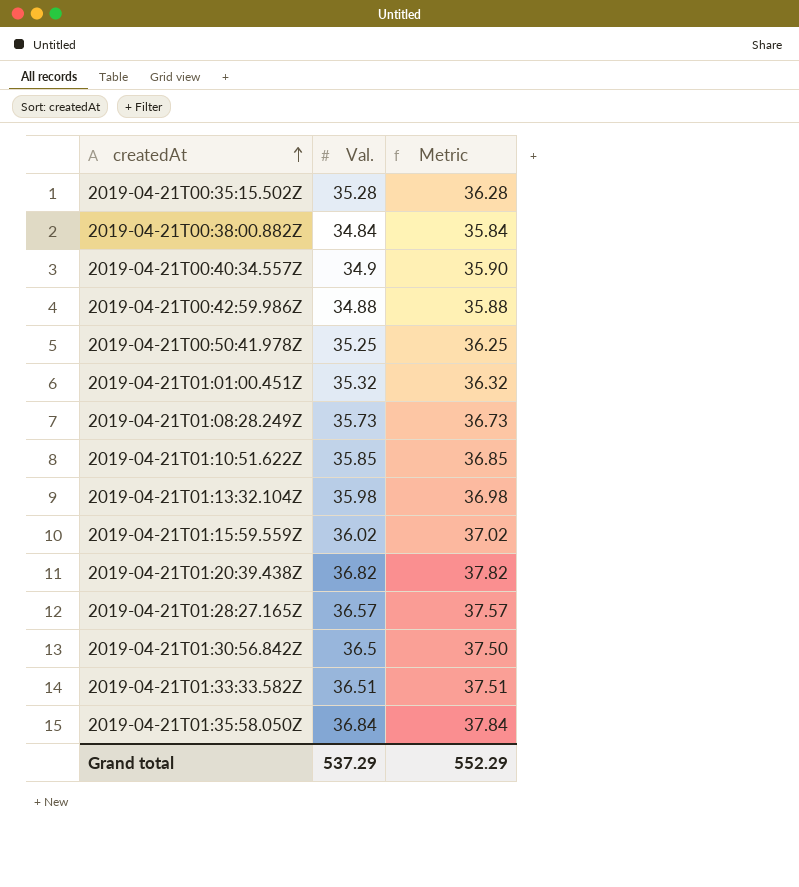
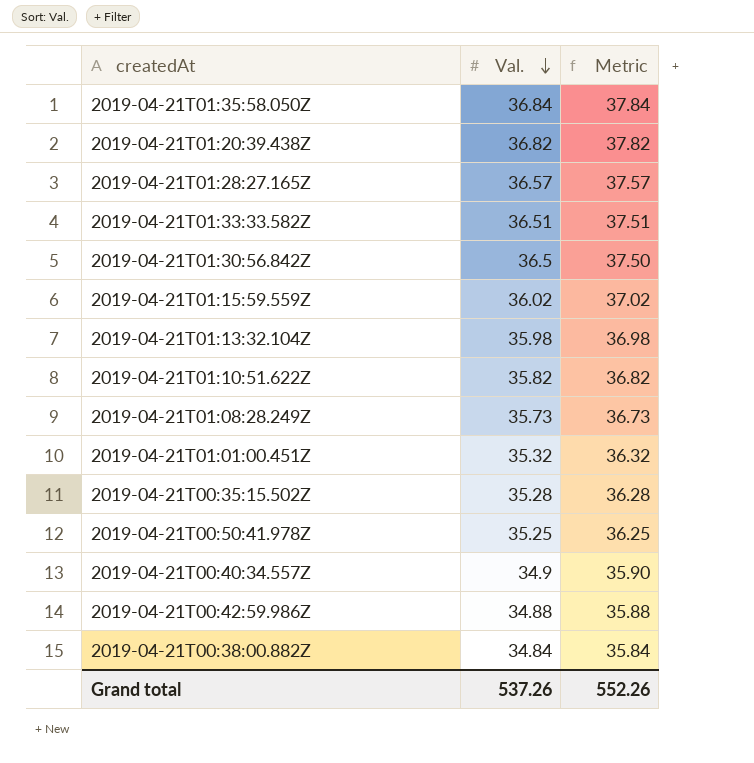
row order: createdAt ascending -> Val. descending
2019-04-21T01:10:51.622Z | Val.: 35.85 -> 35.82
2019-04-21T01:10:51.622Z | Metric: 36.85 -> 36.82
Grand total | Val.: 537.29 -> 537.26
Grand total | Metric: 552.29 -> 552.26

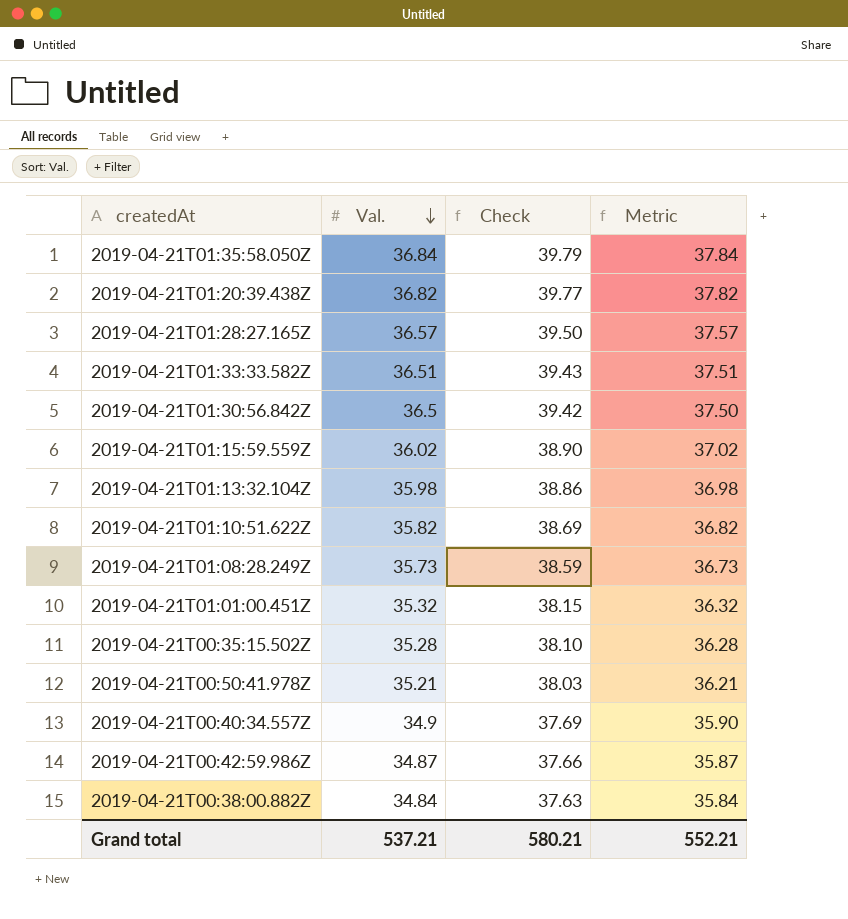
column Check | formula: none -> [Val.] * 1.08
2019-04-21T00:50:41.978Z | Val.: 35.25 -> 35.21
2019-04-21T00:50:41.978Z | Metric: 36.25 -> 36.21
2019-04-21T00:42:59.986Z | Val.: 34.88 -> 34.87
2019-04-21T00:42:59.986Z | Metric: 35.88 -> 35.87
Grand total | Val.: 537.26 -> 537.21
Grand total | Metric: 552.26 -> 552.21

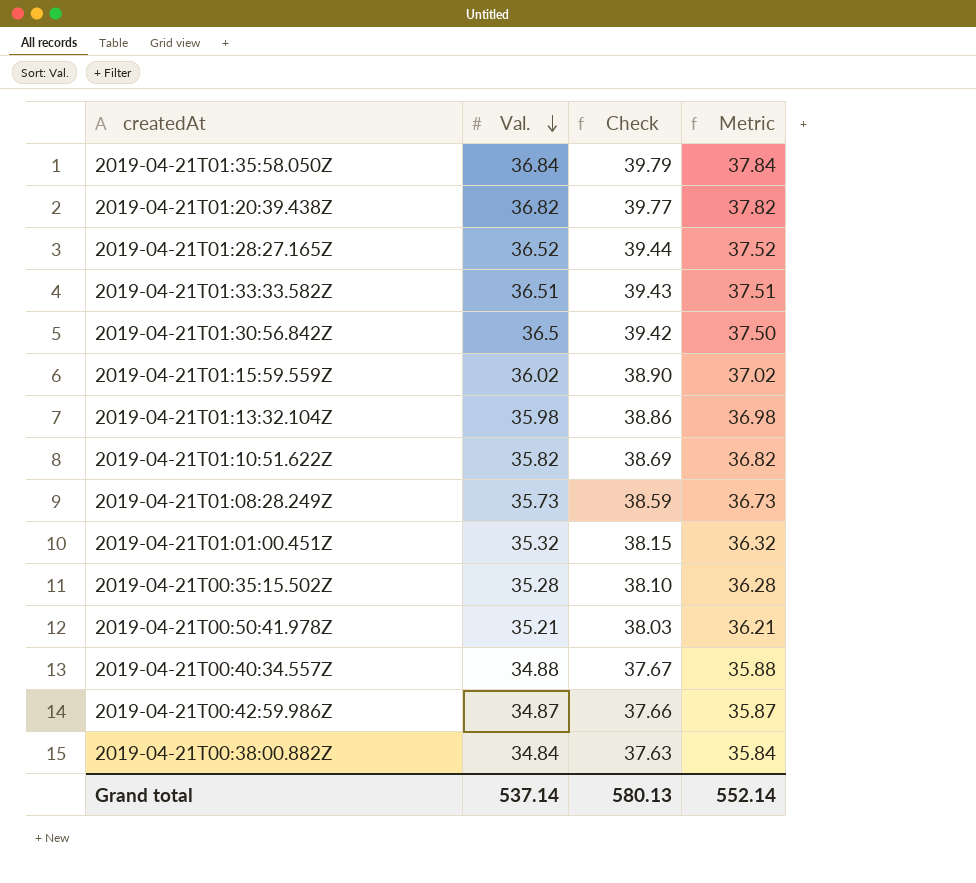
2019-04-21T01:28:27.165Z | Val.: 36.57 -> 36.52
2019-04-21T01:28:27.165Z | Check: 39.50 -> 39.44
2019-04-21T01:28:27.165Z | Metric: 37.57 -> 37.52
2019-04-21T00:40:34.557Z | Val.: 34.9 -> 34.88
2019-04-21T00:40:34.557Z | Check: 37.69 -> 37.67
2019-04-21T00:40:34.557Z | Metric: 35.90 -> 35.88
Grand total | Val.: 537.21 -> 537.14
Grand total | Check: 580.21 -> 580.13
Grand total | Metric: 552.21 -> 552.14

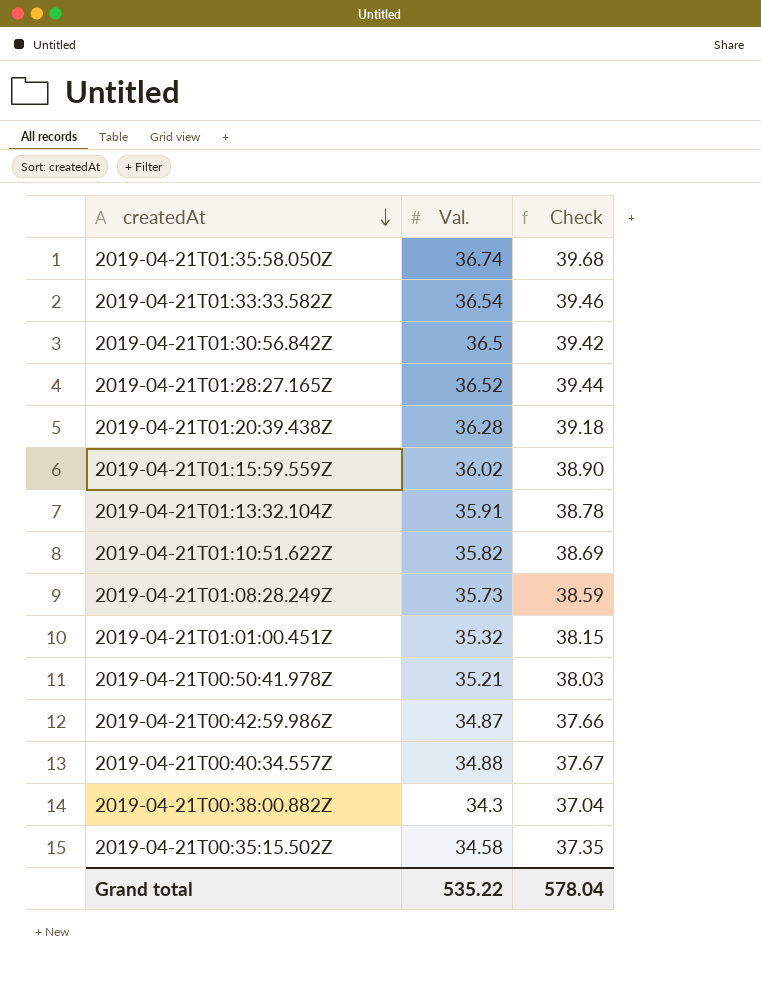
row order: Val. descending -> createdAt descending
column Metric | formula: [Val.] + 1 -> none
2019-04-21T01:35:58.050Z | Val.: 36.84 -> 36.74
2019-04-21T01:35:58.050Z | Check: 39.79 -> 39.68
2019-04-21T01:33:33.582Z | Val.: 36.51 -> 36.54
2019-04-21T01:33:33.582Z | Check: 39.43 -> 39.46
2019-04-21T01:20:39.438Z | Val.: 36.82 -> 36.28
2019-04-21T01:20:39.438Z | Check: 39.77 -> 39.18
2019-04-21T01:13:32.104Z | Val.: 35.98 -> 35.91
2019-04-21T01:13:32.104Z | Check: 38.86 -> 38.78
2019-04-21T00:38:00.882Z | Val.: 34.84 -> 34.3
2019-04-21T00:38:00.882Z | Check: 37.63 -> 37.04
2019-04-21T00:35:15.502Z | Val.: 35.28 -> 34.58
2019-04-21T00:35:15.502Z | Check: 38.10 -> 37.35
Grand total | Val.: 537.14 -> 535.22
Grand total | Check: 580.13 -> 578.04

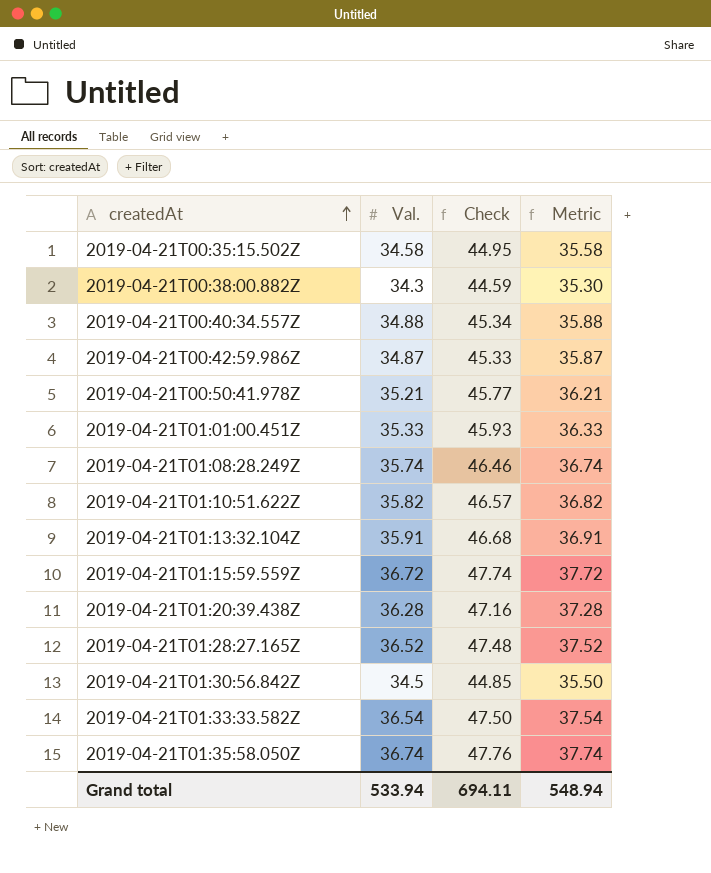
row order: createdAt descending -> createdAt ascending
column Check | formula: [Val.] * 1.08 -> [Val.] * 1.3
column Metric | formula: none -> [Val.] + 1
2019-04-21T01:01:00.451Z | Val.: 35.32 -> 35.33
2019-04-21T01:08:28.249Z | Val.: 35.73 -> 35.74
2019-04-21T01:15:59.559Z | Val.: 36.02 -> 36.72
2019-04-21T01:30:56.842Z | Val.: 36.5 -> 34.5
Grand total | Val.: 535.22 -> 533.94
Grand total | Check: 578.04 -> 694.11

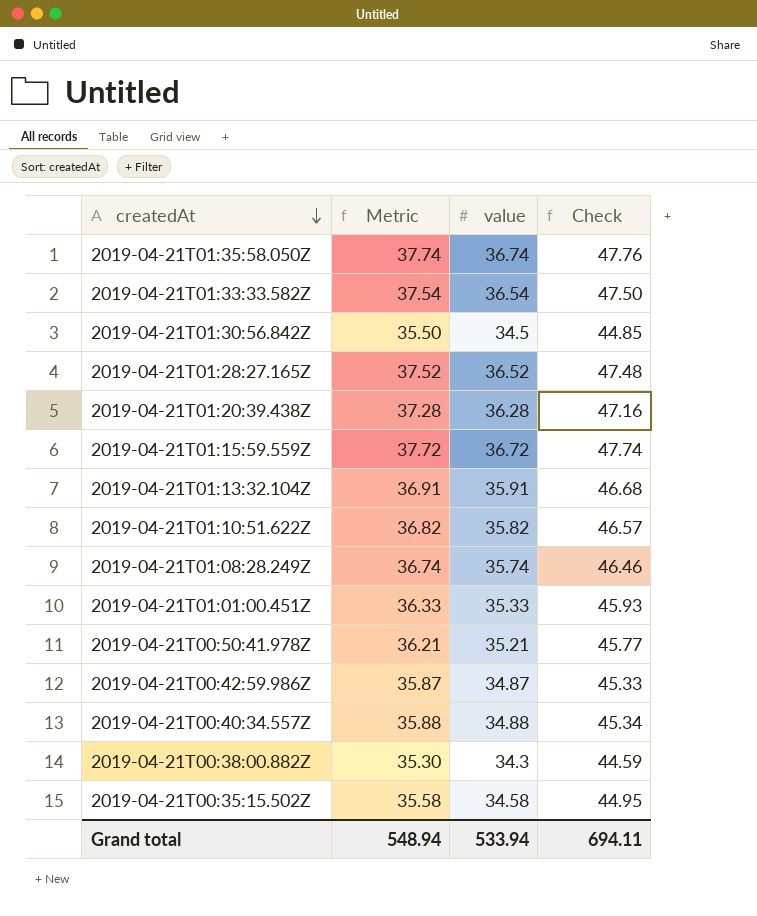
row order: createdAt ascending -> createdAt descending
column Metric | position: 4 -> 2
column name: Val. -> value

